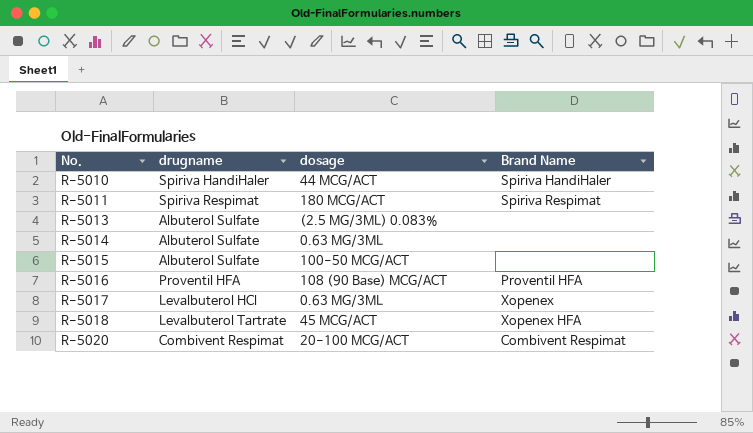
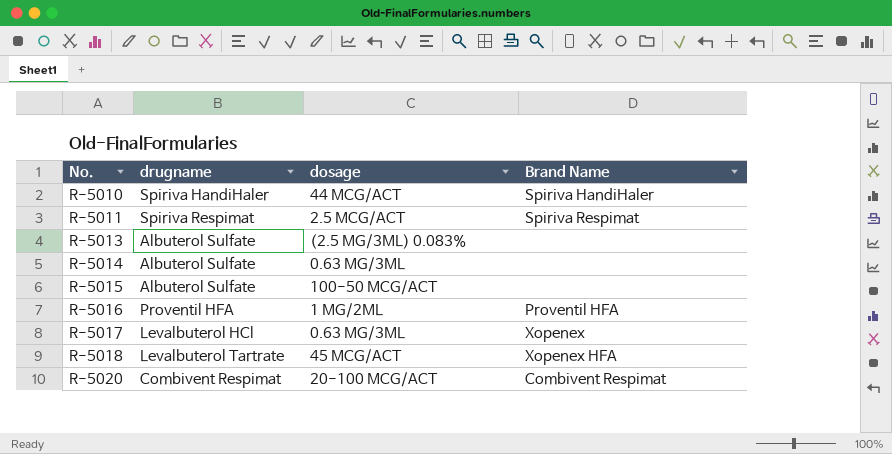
R-5011 | dosage: 180 MCG/ACT -> 2.5 MCG/ACT
R-5016 | dosage: 108 (90 Base) MCG/ACT -> 1 MG/2ML

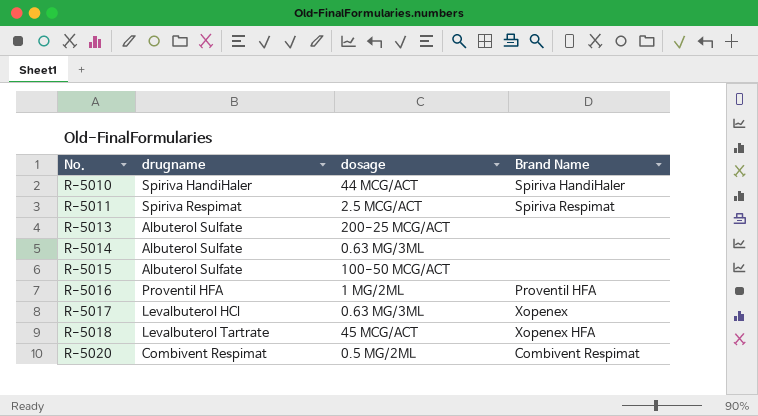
R-5013 | dosage: (2.5 MG/3ML) 0.083% -> 200-25 MCG/ACT
R-5020 | dosage: 20-100 MCG/ACT -> 0.5 MG/2ML

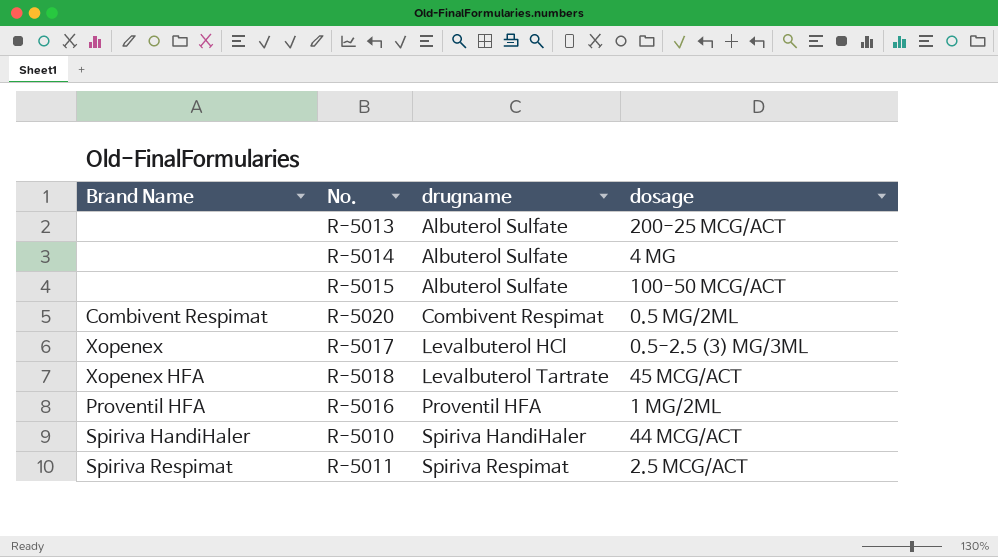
row order: No. ascending -> drugname ascending
column Brand Name | position: 4 -> 1
R-5014 | dosage: 0.63 MG/3ML -> 4 MG
R-5017 | dosage: 0.63 MG/3ML -> 0.5-2.5 (3) MG/3ML

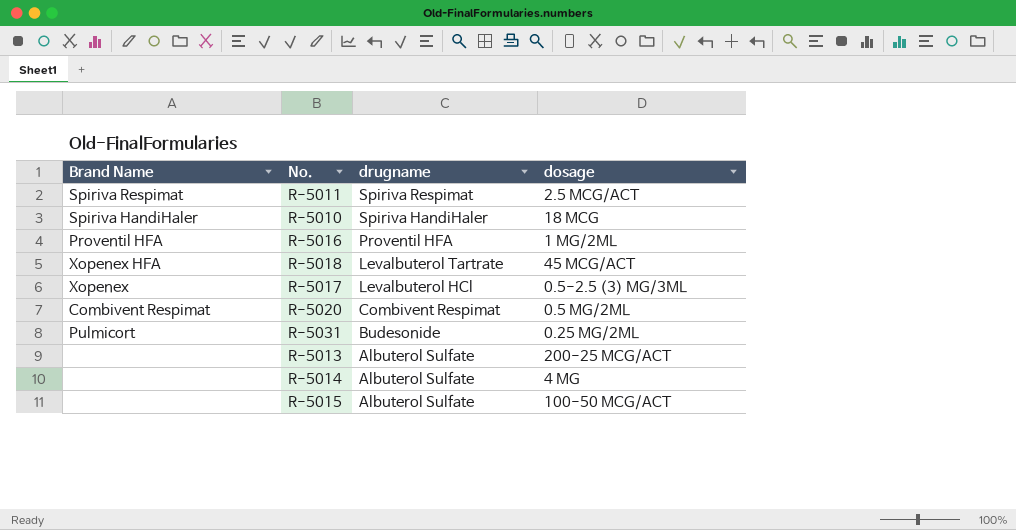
row order: drugname ascending -> drugname descending
R-5010 | dosage: 44 MCG/ACT -> 18 MCG
row R-5031: none -> Pulmicort | Budesonide | 0.25 MG/2ML

